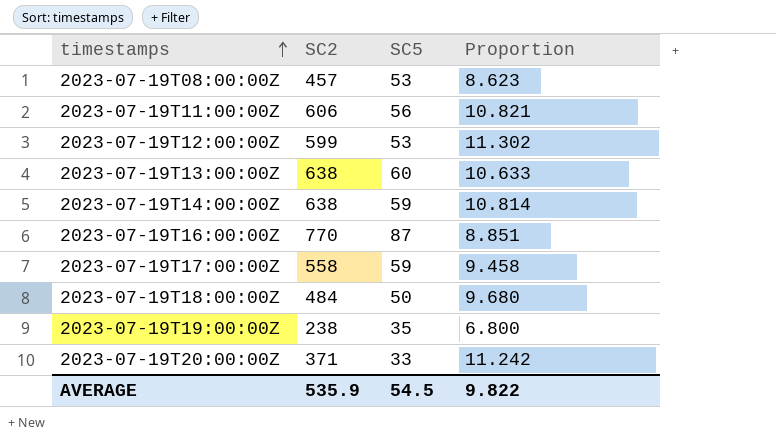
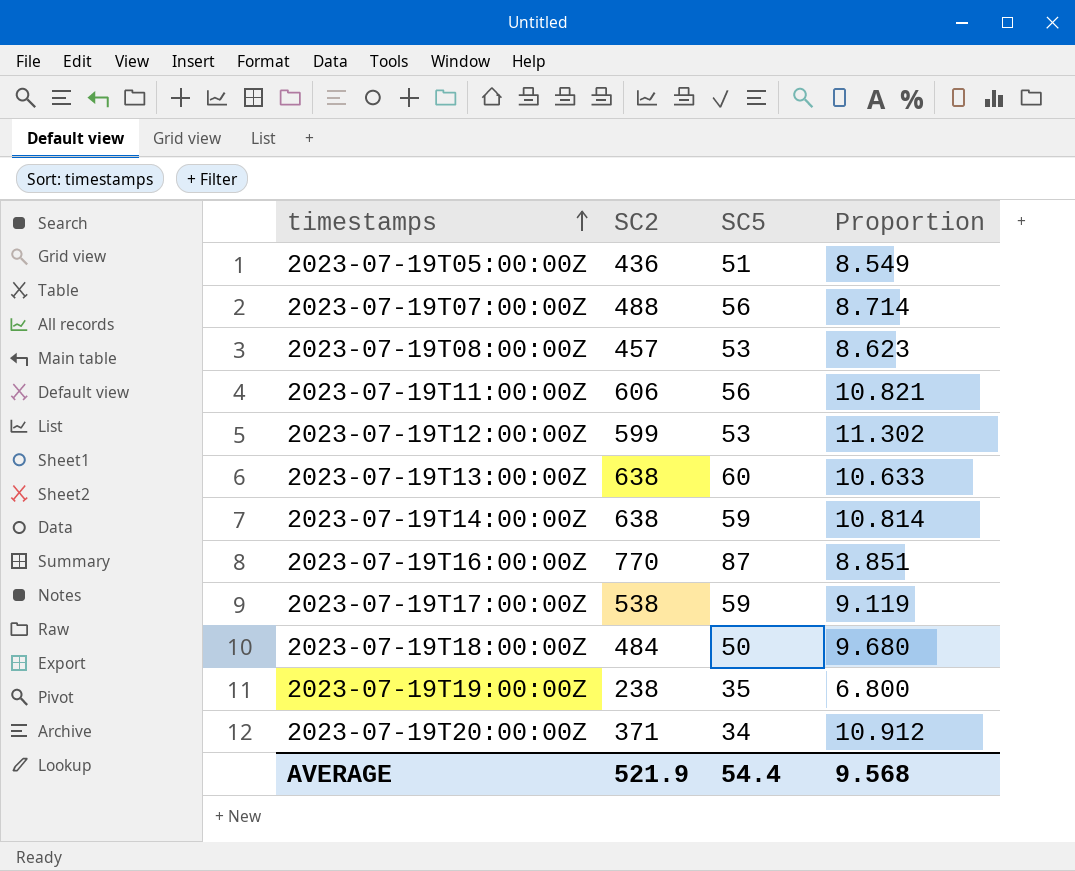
row 2023-07-19T05:00:00Z: none -> 436 | 51 | 8.549
row 2023-07-19T07:00:00Z: none -> 488 | 56 | 8.714
2023-07-19T17:00:00Z | SC2: 558 -> 538
2023-07-19T17:00:00Z | Proportion: 9.458 -> 9.119
2023-07-19T20:00:00Z | SC5: 33 -> 34
2023-07-19T20:00:00Z | Proportion: 11.242 -> 10.912
AVERAGE | SC2: 535.9 -> 521.9
AVERAGE | SC5: 54.5 -> 54.4
AVERAGE | Proportion: 9.822 -> 9.568

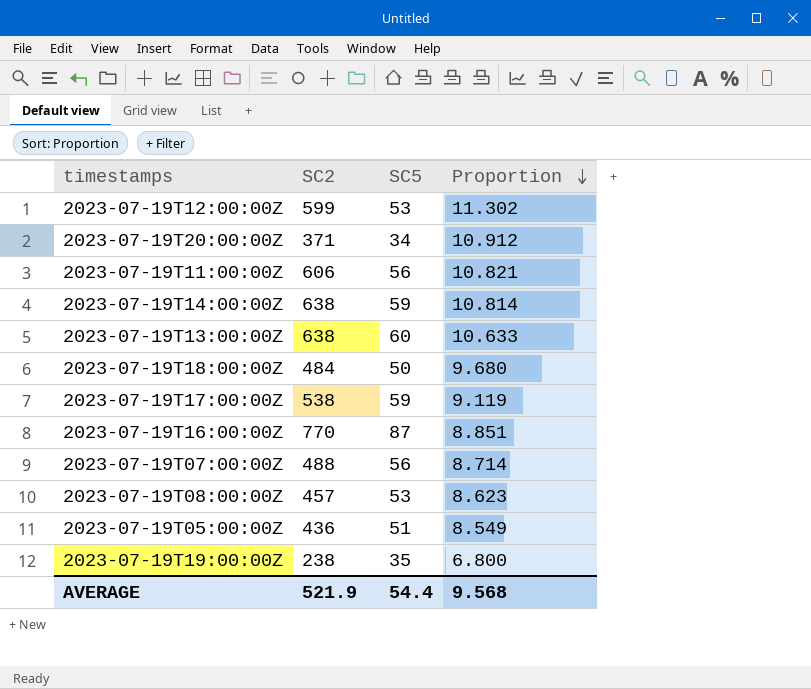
row order: timestamps ascending -> Proportion descending

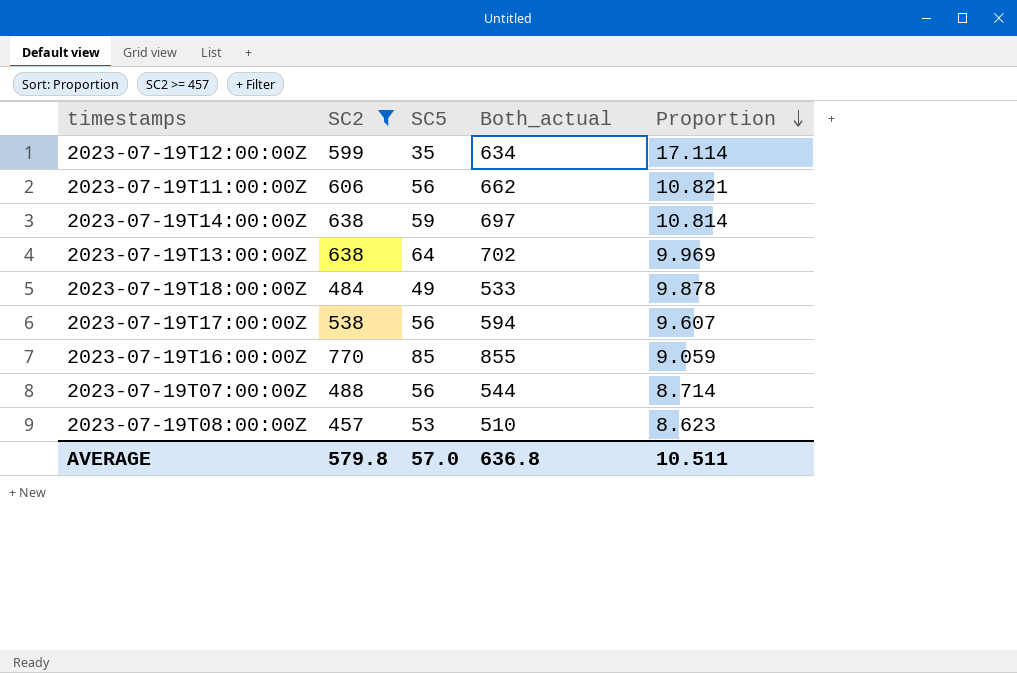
filter: none -> SC2 >= 457
column Both_actual | formula: none -> [SC2] + [SC5]
2023-07-19T12:00:00Z | SC5: 53 -> 35
2023-07-19T12:00:00Z | Proportion: 11.302 -> 17.114
2023-07-19T13:00:00Z | SC5: 60 -> 64
2023-07-19T13:00:00Z | Proportion: 10.633 -> 9.969
2023-07-19T18:00:00Z | SC5: 50 -> 49
2023-07-19T18:00:00Z | Proportion: 9.680 -> 9.878
2023-07-19T17:00:00Z | SC5: 59 -> 56
2023-07-19T17:00:00Z | Proportion: 9.119 -> 9.607
2023-07-19T16:00:00Z | SC5: 87 -> 85
2023-07-19T16:00:00Z | Proportion: 8.851 -> 9.059
AVERAGE | SC2: 521.9 -> 579.8
AVERAGE | SC5: 54.4 -> 57.0
AVERAGE | Proportion: 9.568 -> 10.511

